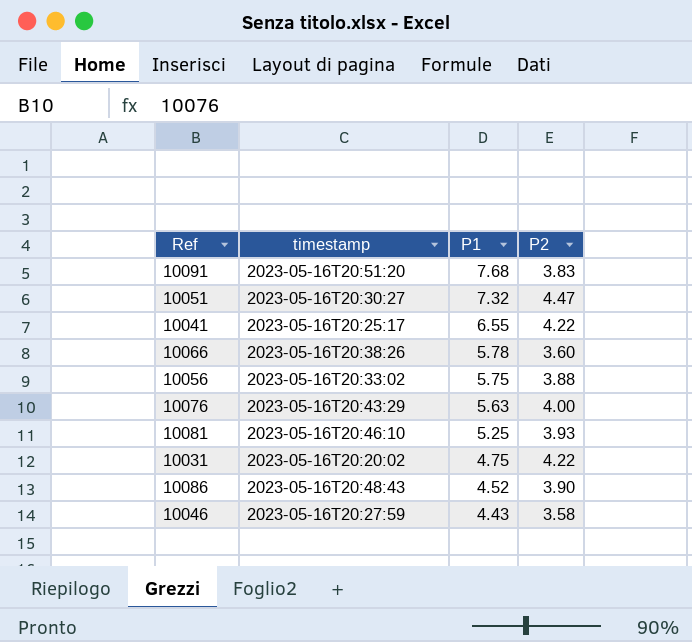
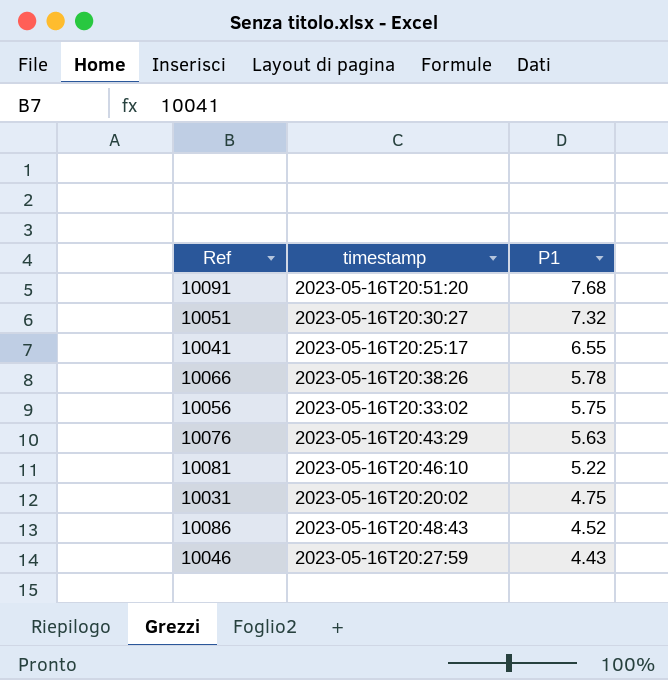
column P2 | position: 4 -> none
10081 | P1: 5.25 -> 5.22

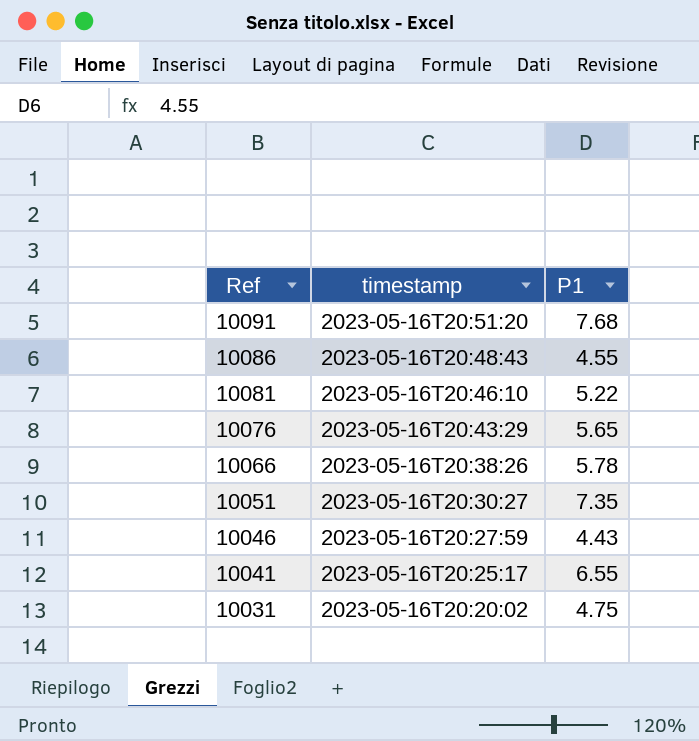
row order: P1 descending -> Ref descending
row 10056: 2023-05-16T20:33:02 | 5.75 -> none
10086 | P1: 4.52 -> 4.55
10076 | P1: 5.63 -> 5.65
10051 | P1: 7.32 -> 7.35

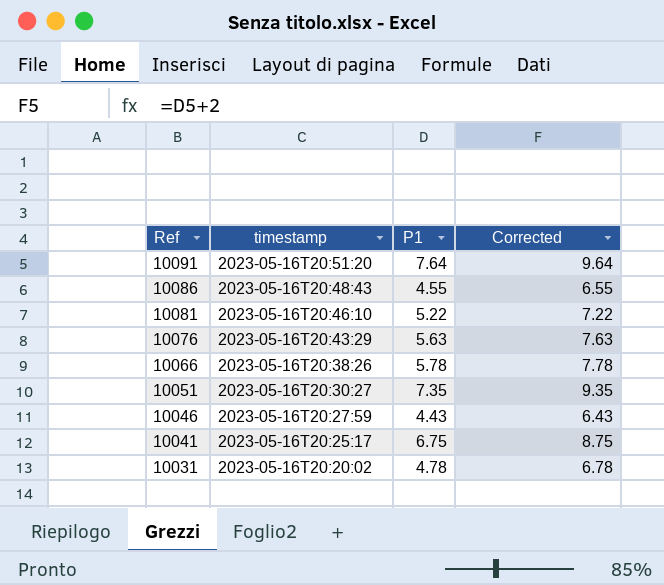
column Corrected | formula: none -> [P1] + 2
10091 | P1: 7.68 -> 7.64
10076 | P1: 5.65 -> 5.63
10041 | P1: 6.55 -> 6.75
10031 | P1: 4.75 -> 4.78

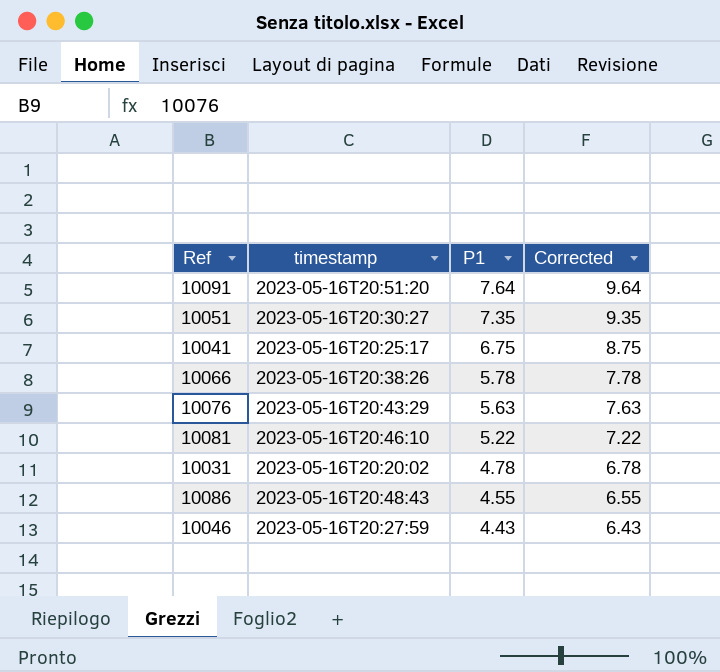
row order: Ref descending -> P1 descending

